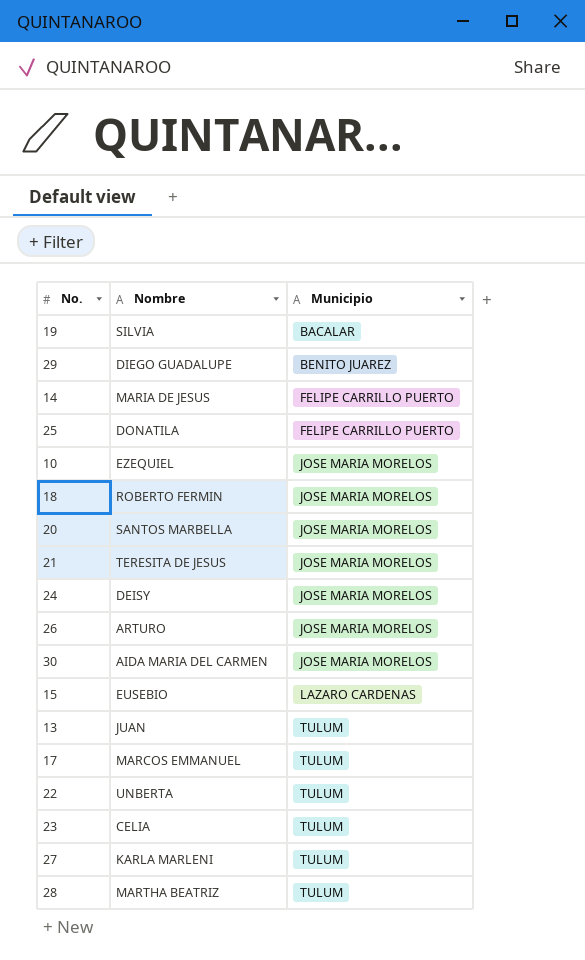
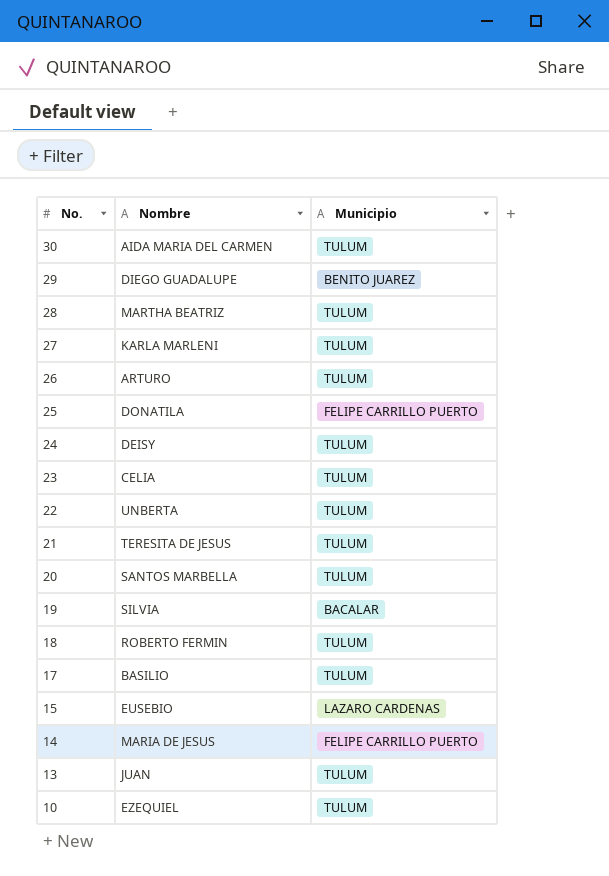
row order: Municipio ascending -> No. descending
30 | Municipio: JOSE MARIA MORELOS -> TULUM
26 | Municipio: JOSE MARIA MORELOS -> TULUM
24 | Municipio: JOSE MARIA MORELOS -> TULUM
21 | Municipio: JOSE MARIA MORELOS -> TULUM
20 | Municipio: JOSE MARIA MORELOS -> TULUM
18 | Municipio: JOSE MARIA MORELOS -> TULUM
17 | Nombre: MARCOS EMMANUEL -> BASILIO
10 | Municipio: JOSE MARIA MORELOS -> TULUM

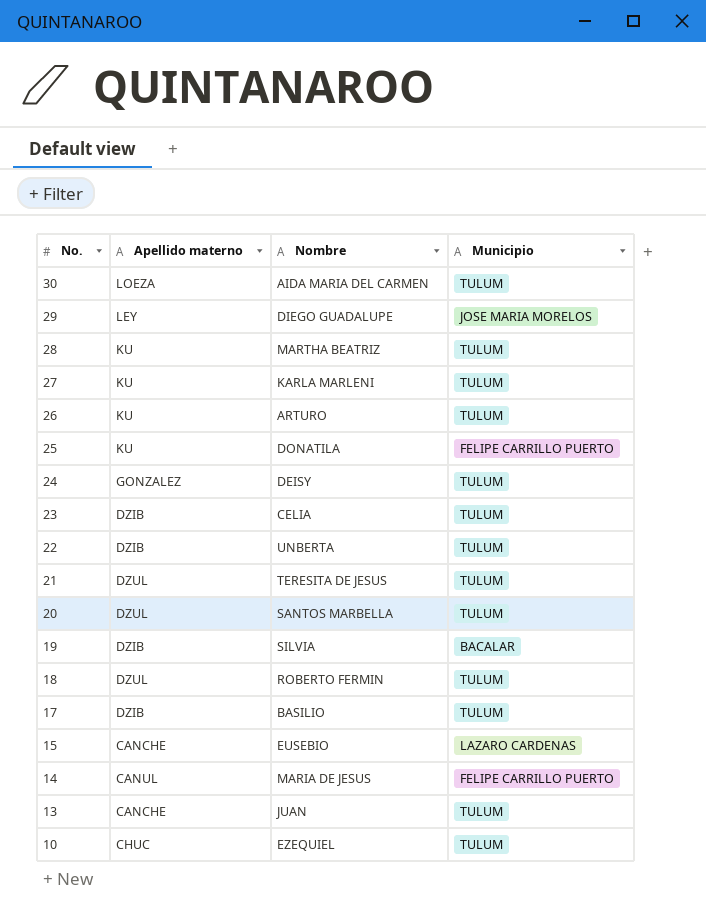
column Apellido materno | position: none -> 2
29 | Municipio: BENITO JUAREZ -> JOSE MARIA MORELOS

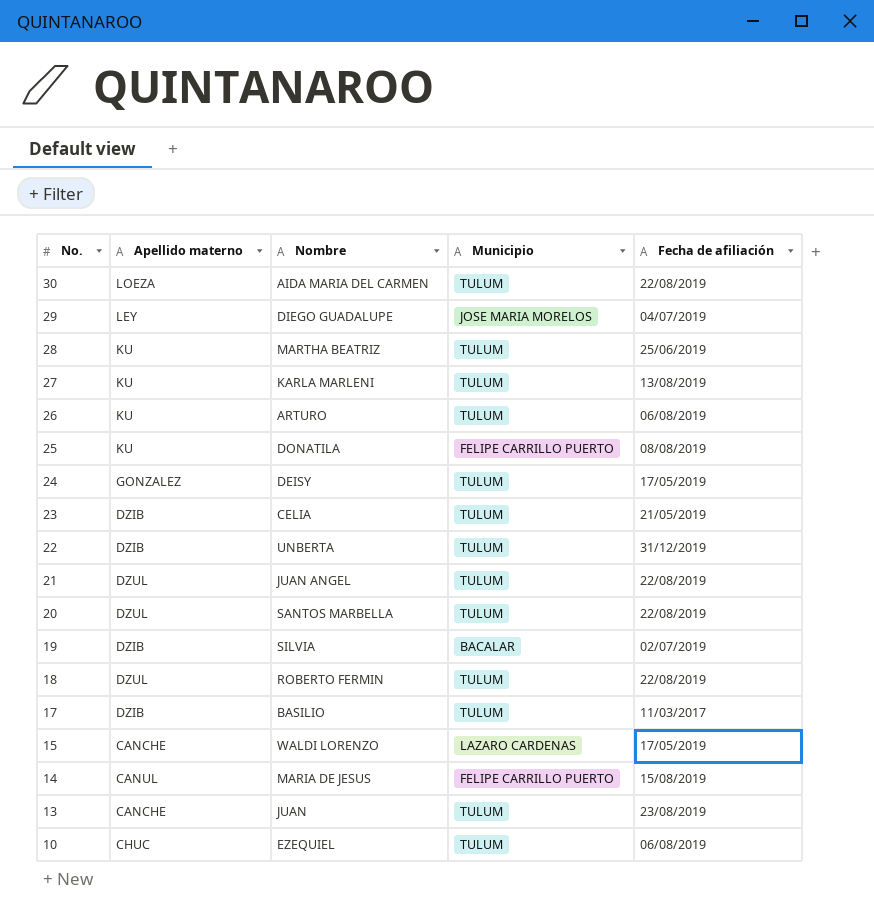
column Fecha de afiliación | position: none -> 5
21 | Nombre: TERESITA DE JESUS -> JUAN ANGEL
15 | Nombre: EUSEBIO -> WALDI LORENZO

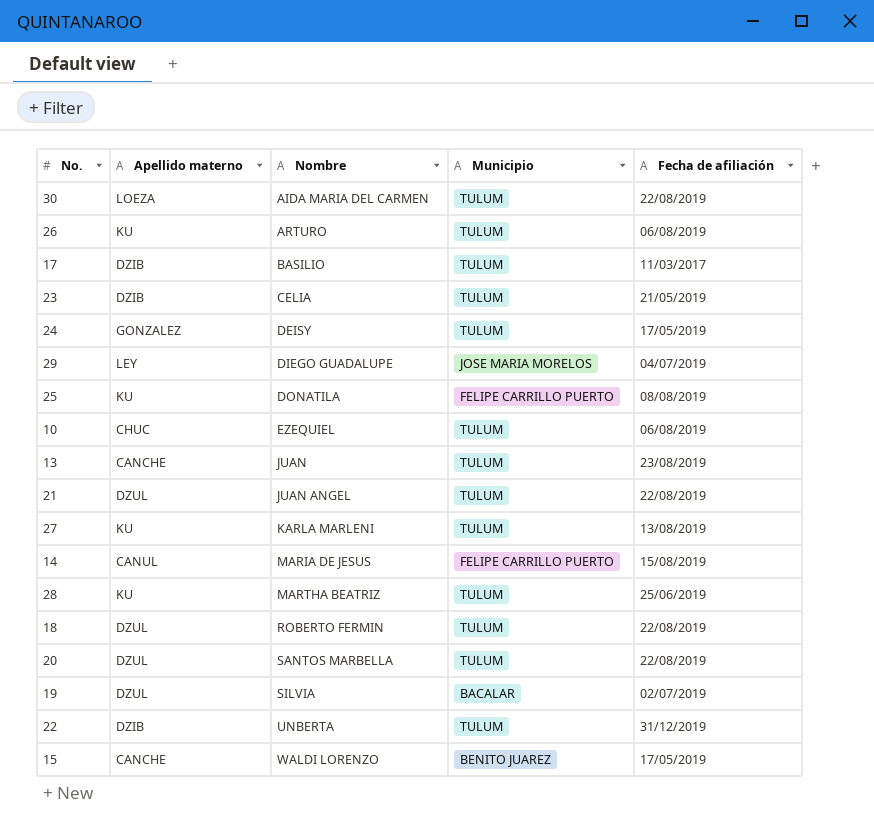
row order: No. descending -> Nombre ascending
19 | Apellido materno: DZIB -> DZUL
15 | Municipio: LAZARO CARDENAS -> BENITO JUAREZ

